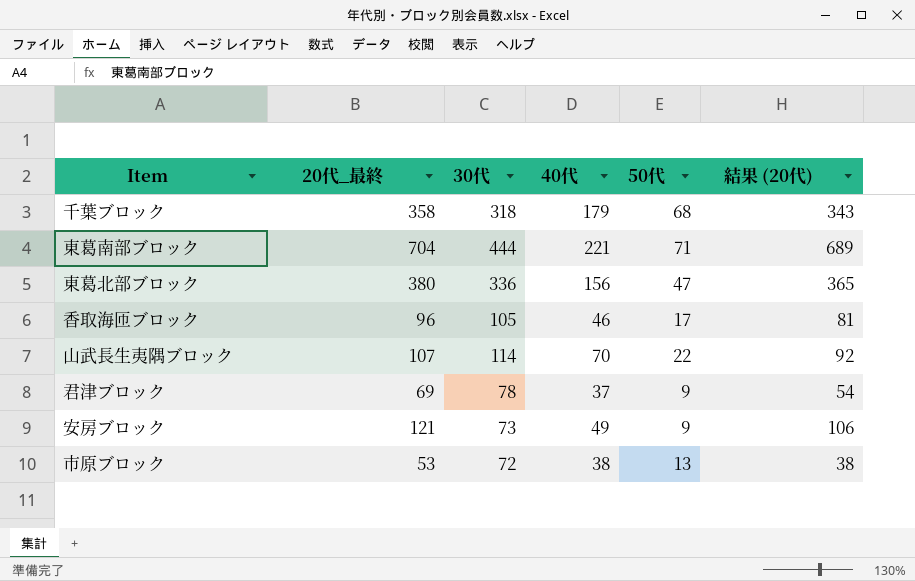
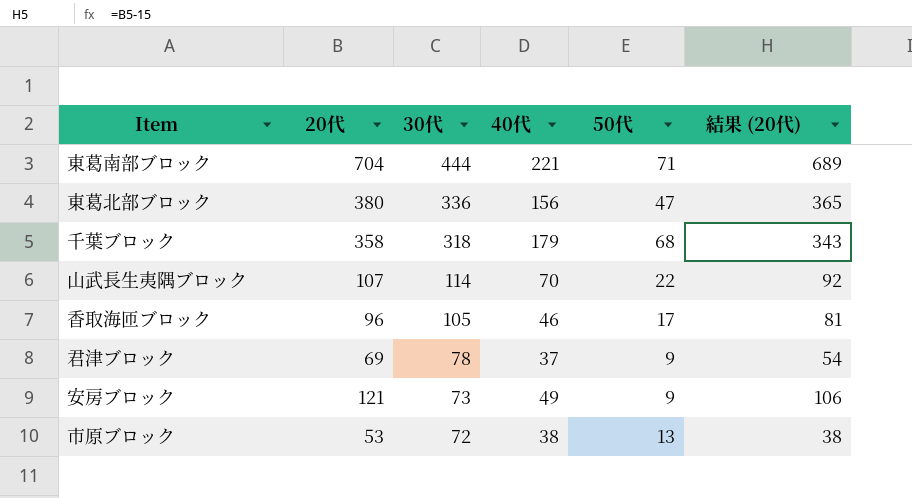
row order: none -> 30代 descending
column name: 20代_最終 -> 20代

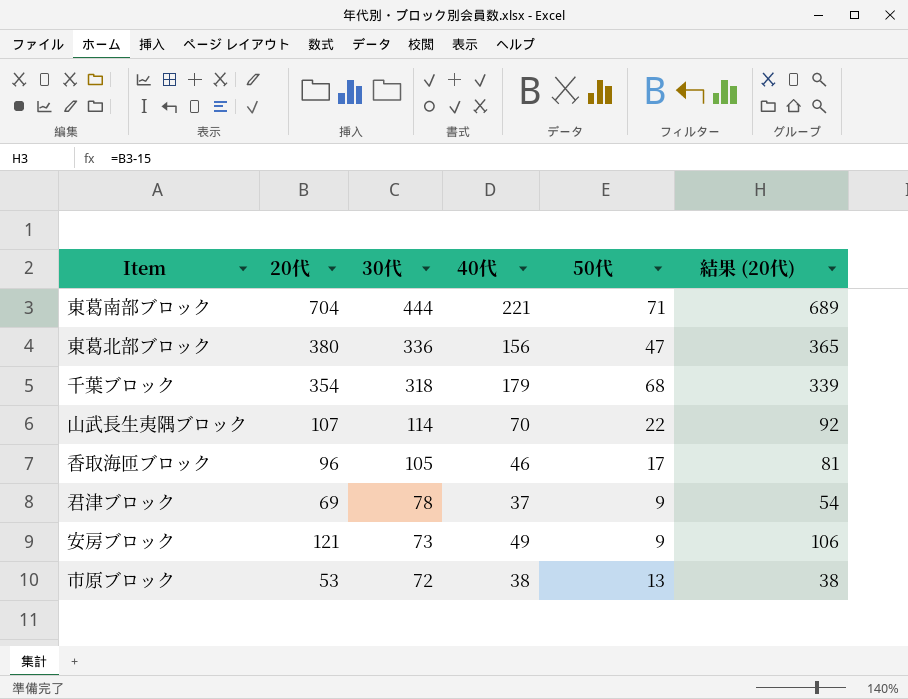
千葉ブロック | 20代: 358 -> 354
千葉ブロック | 結果 (20代): 343 -> 339

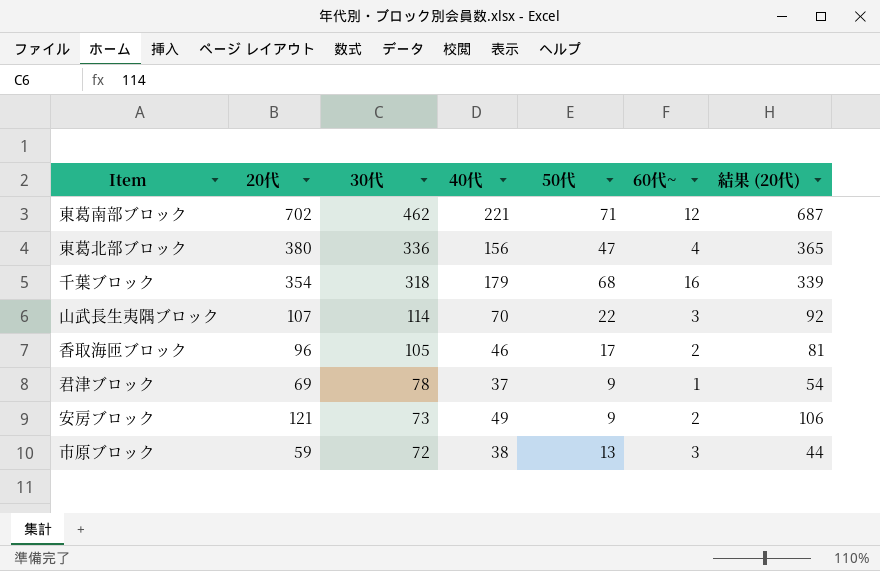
column 60代~ | position: none -> 6
東葛南部ブロック | 20代: 704 -> 702
東葛南部ブロック | 30代: 444 -> 462
東葛南部ブロック | 結果 (20代): 689 -> 687
市原ブロック | 20代: 53 -> 59
市原ブロック | 結果 (20代): 38 -> 44

